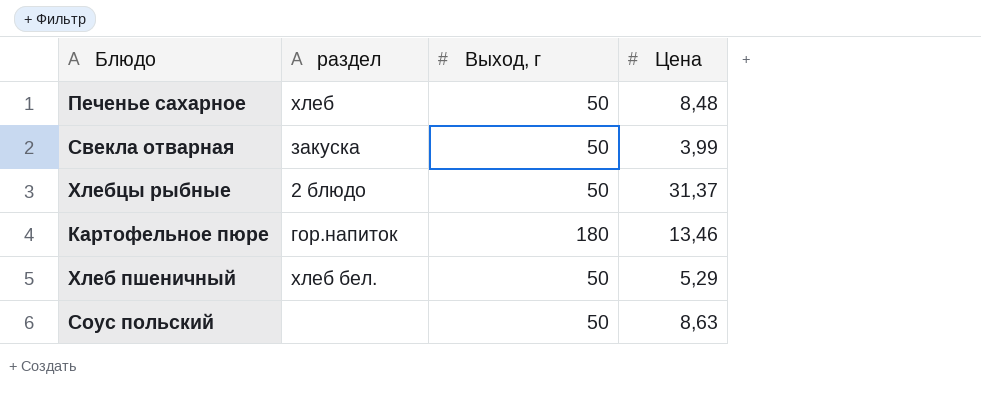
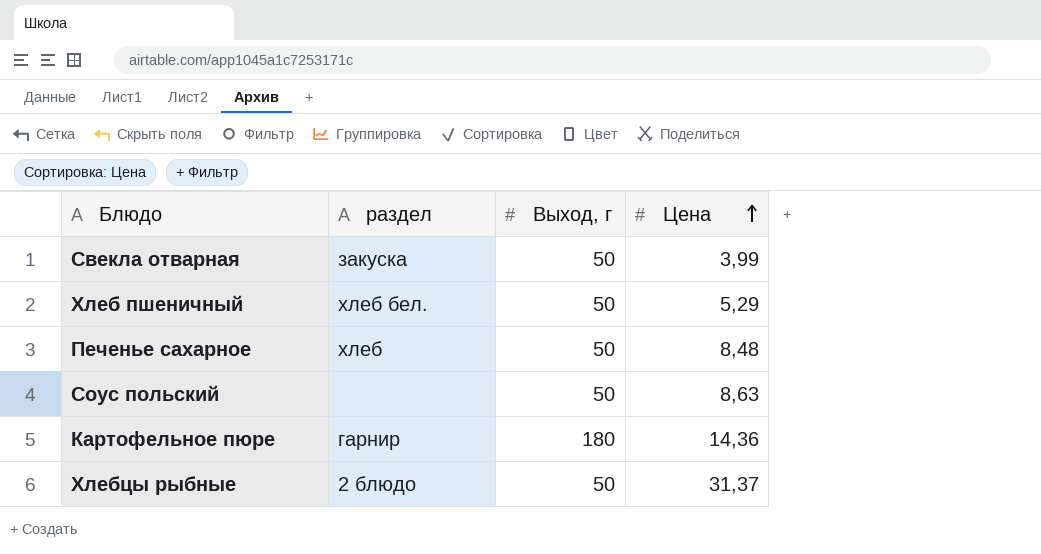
row order: none -> Цена ascending
Картофельное пюре | раздел: гор.напиток -> гарнир
Картофельное пюре | Цена: 13,46 -> 14,36

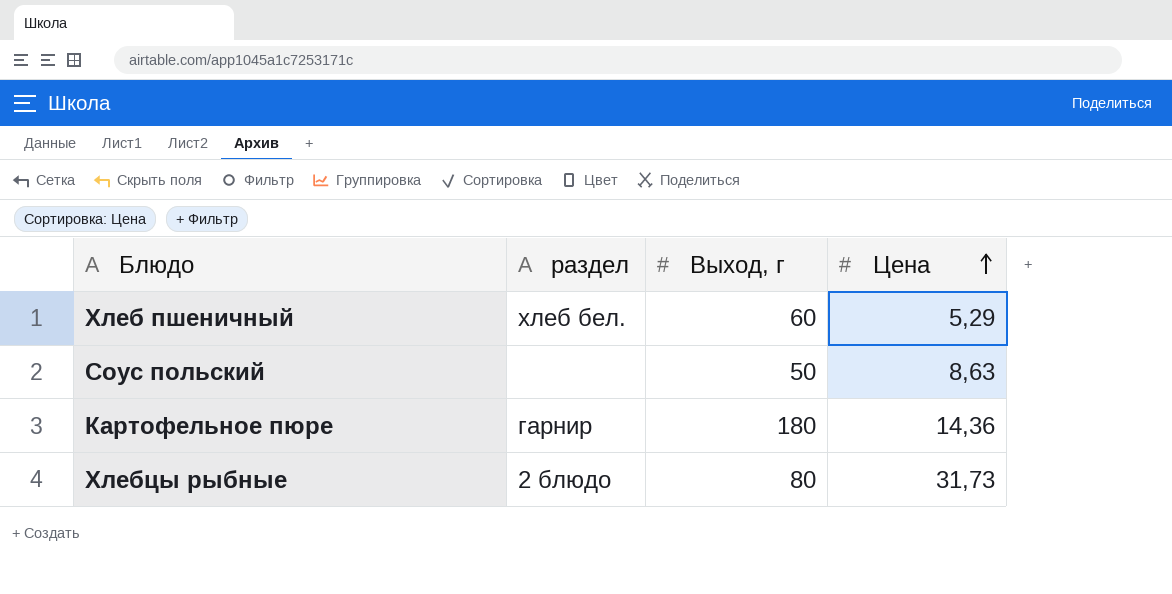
row Свекла отварная: закуска | 50 | 3,99 -> none
row Печенье сахарное: хлеб | 50 | 8,48 -> none
Хлеб пшеничный | Выход, г: 50 -> 60
Хлебцы рыбные | Выход, г: 50 -> 80
Хлебцы рыбные | Цена: 31,37 -> 31,73

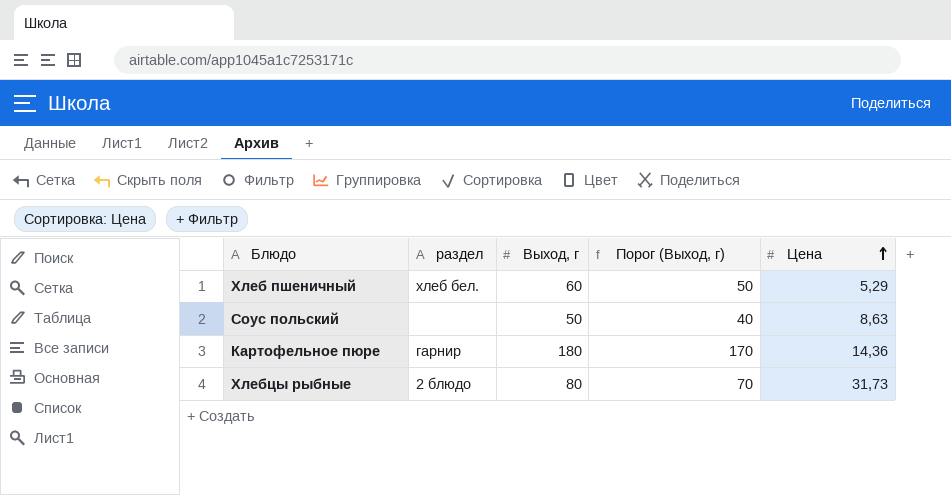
column Порог (Выход, г) | formula: none -> [Выход, г] - 10

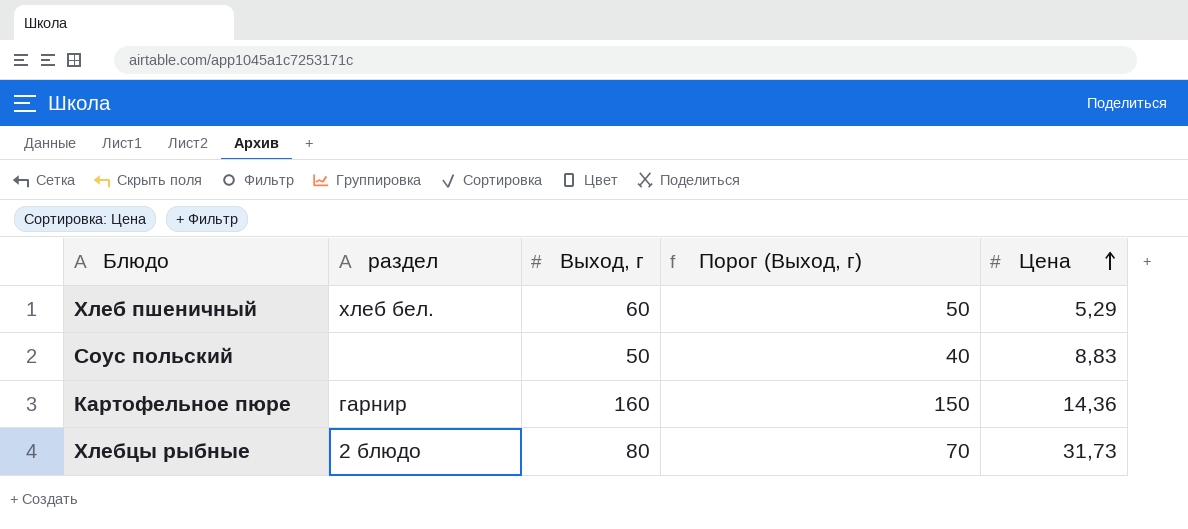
Соус польский | Цена: 8,63 -> 8,83
Картофельное пюре | Выход, г: 180 -> 160
Картофельное пюре | Порог (Выход, г): 170 -> 150

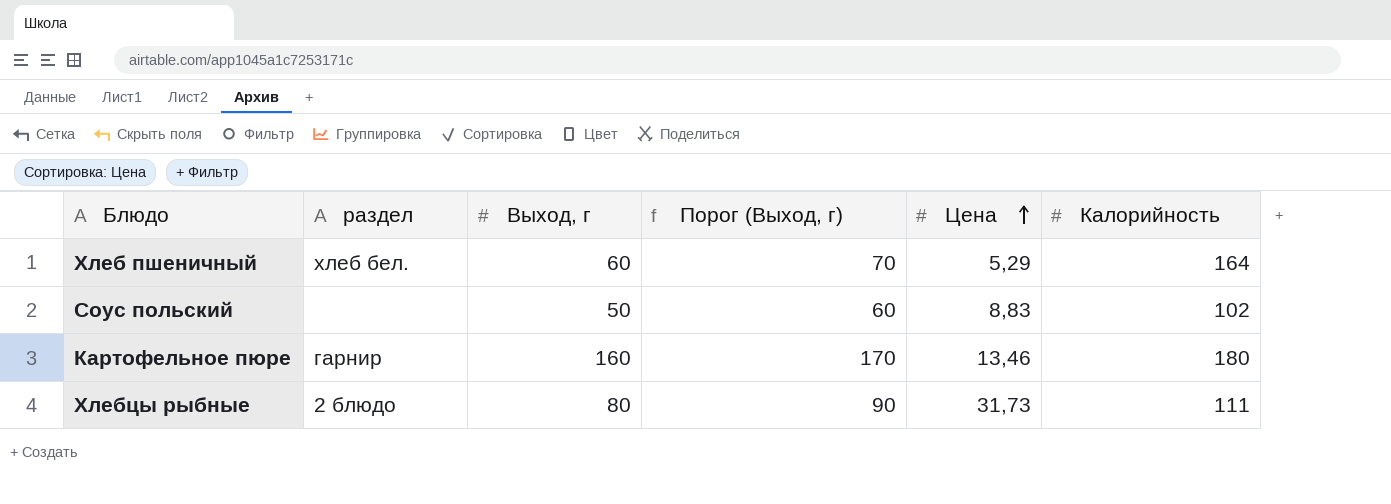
column Порог (Выход, г) | formula: [Выход, г] - 10 -> [Выход, г] + 10
column Калорийность | position: none -> 6
Картофельное пюре | Цена: 14,36 -> 13,46

